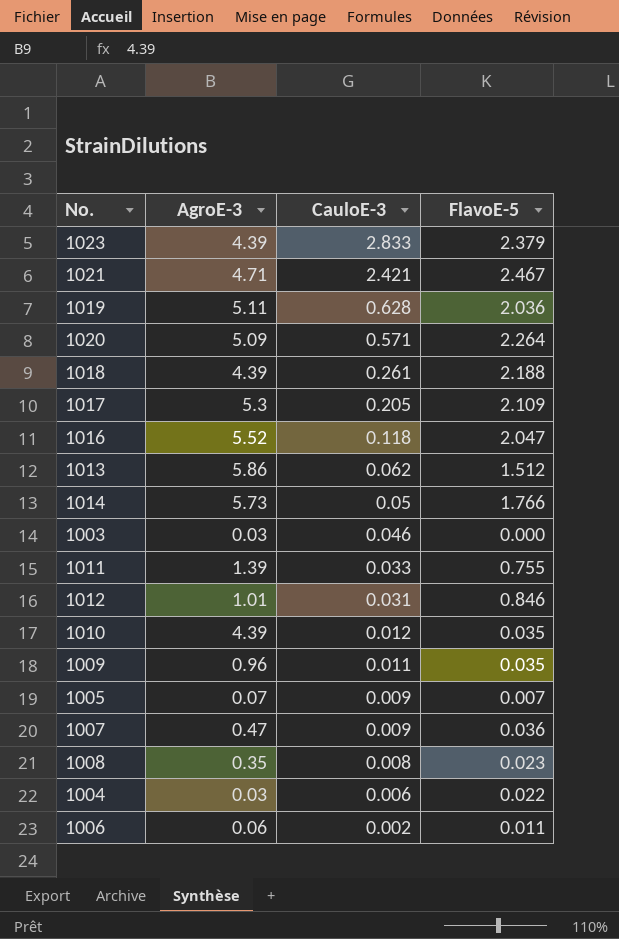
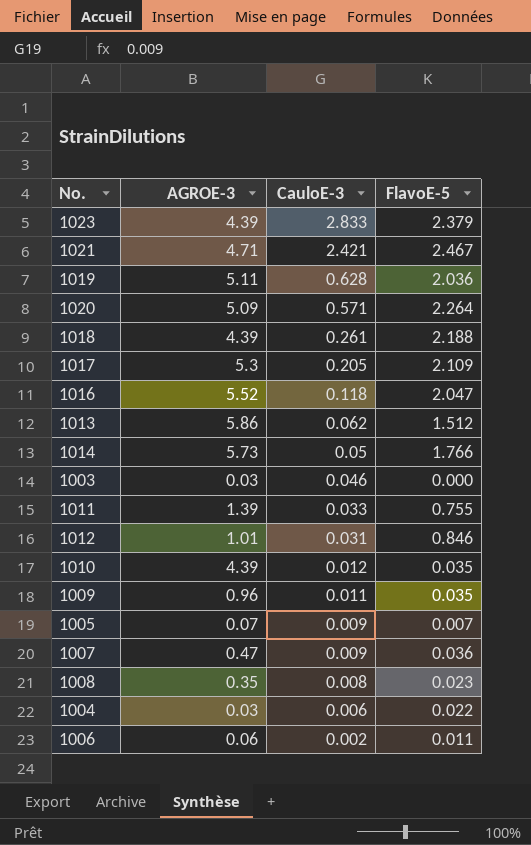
column name: AgroE-3 -> AGROE-3

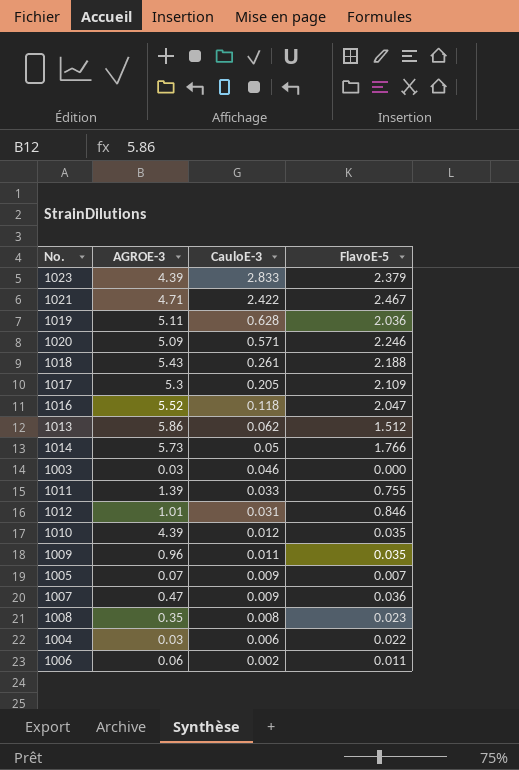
1021 | CauloE-3: 2.421 -> 2.422
1020 | FlavoE-5: 2.264 -> 2.246
1018 | AGROE-3: 4.39 -> 5.43

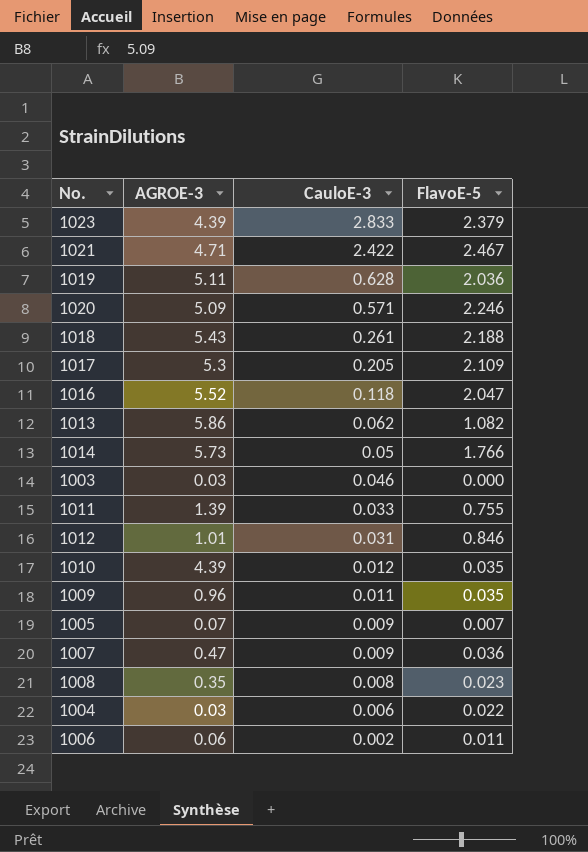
1013 | FlavoE-5: 1.512 -> 1.082

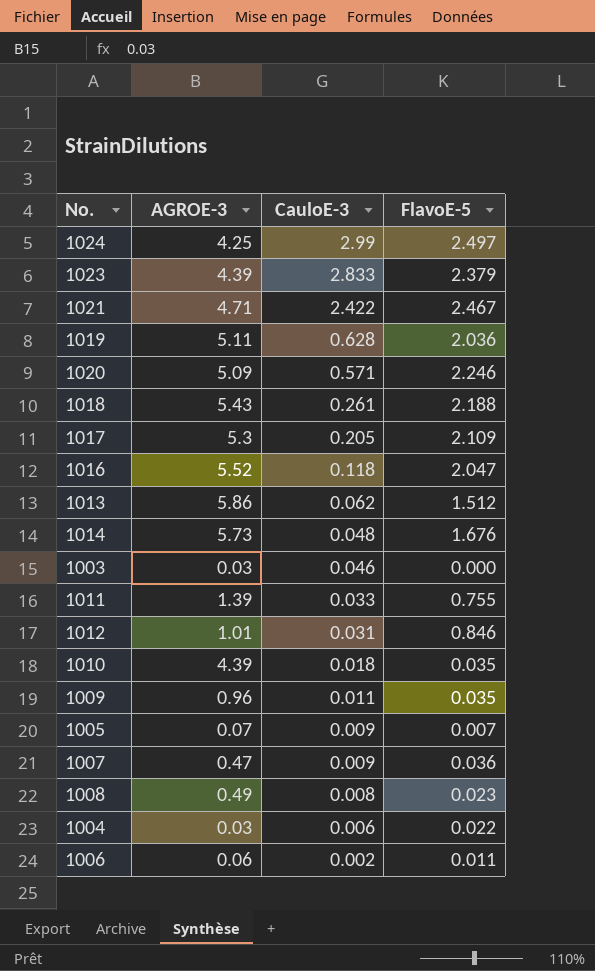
row 1024: none -> 4.25 | 2.99 | 2.497
1013 | FlavoE-5: 1.082 -> 1.512
1014 | CauloE-3: 0.05 -> 0.048
1014 | FlavoE-5: 1.766 -> 1.676
1010 | CauloE-3: 0.012 -> 0.018
1008 | AGROE-3: 0.35 -> 0.49

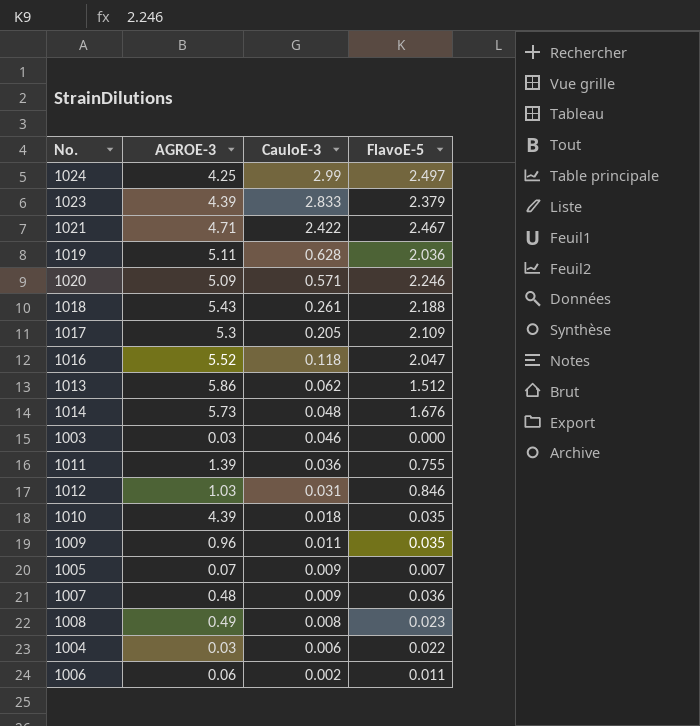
1011 | CauloE-3: 0.033 -> 0.036
1012 | AGROE-3: 1.01 -> 1.03
1007 | AGROE-3: 0.47 -> 0.48

